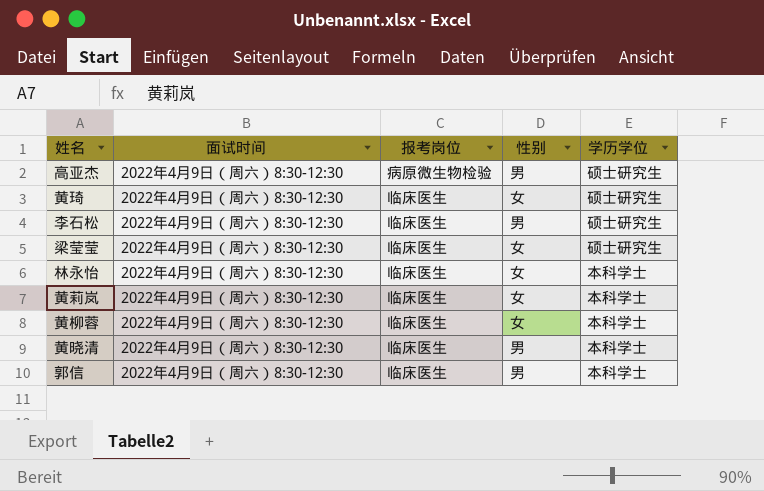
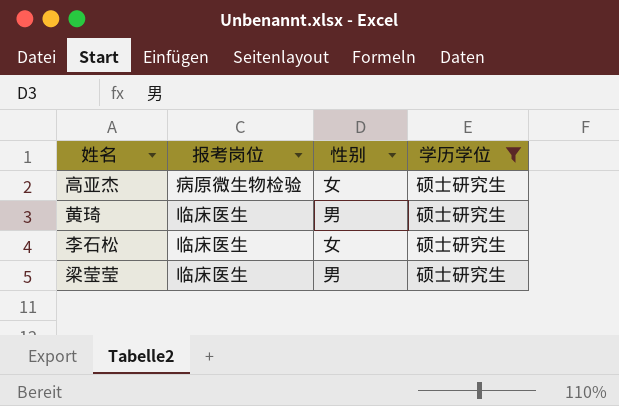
filter: none -> 学历学位 = 硕士研究生
column 面试时间 | position: 2 -> none
高亚杰 | 性别: 男 -> 女
黄琦 | 性别: 女 -> 男
李石松 | 性别: 男 -> 女
梁莹莹 | 性别: 女 -> 男

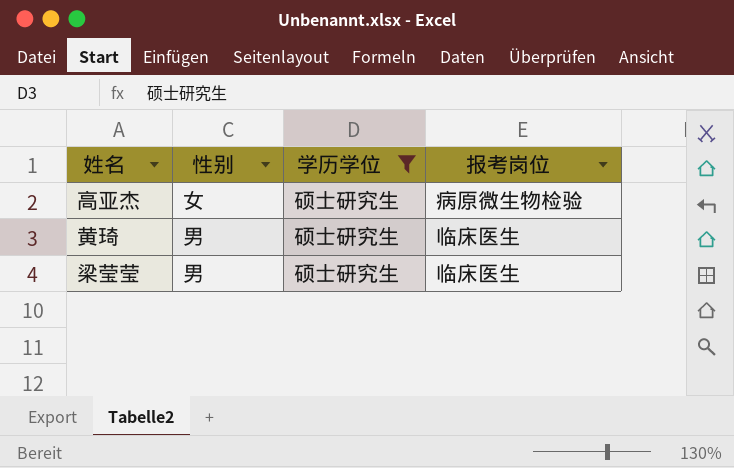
column 报考岗位 | position: 2 -> 4
row 李石松: 临床医生 | 女 | 硕士研究生 -> none

